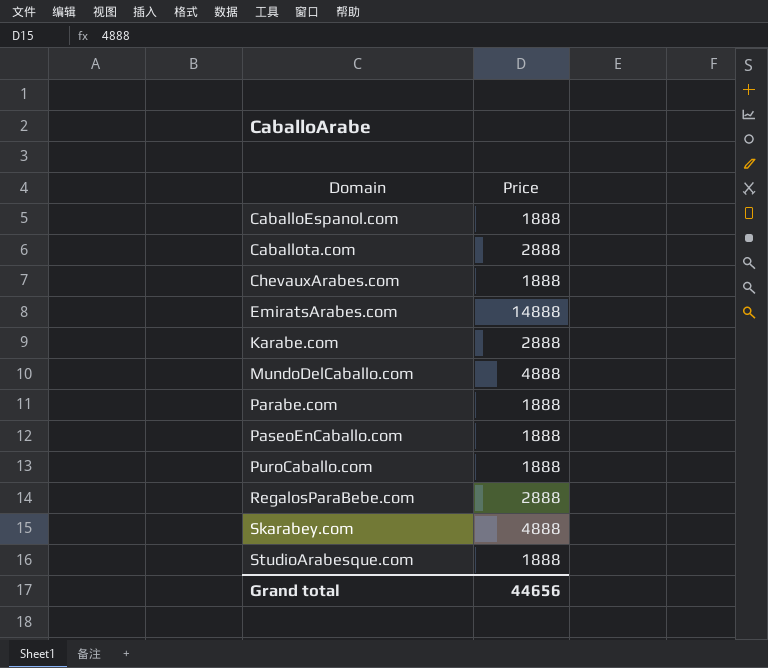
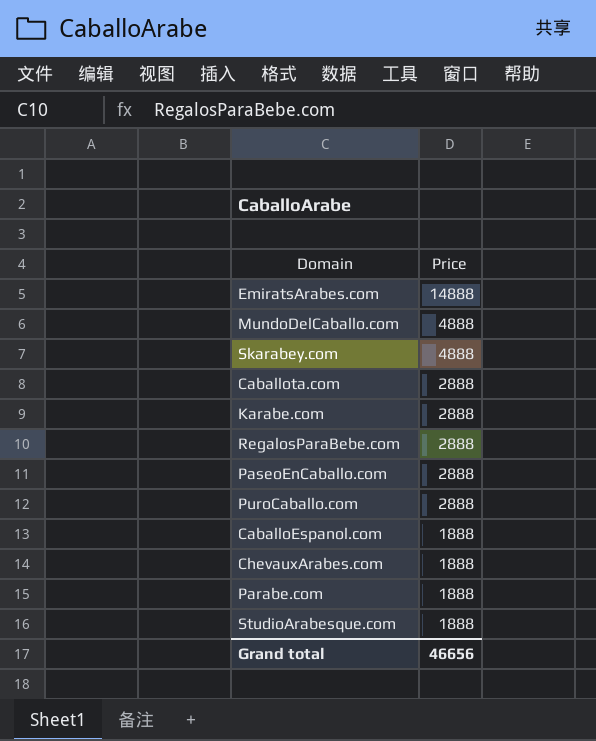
row order: Domain ascending -> Price descending
PaseoEnCaballo.com | Price: 1888 -> 2888
PuroCaballo.com | Price: 1888 -> 2888
Grand total | Price: 44656 -> 46656

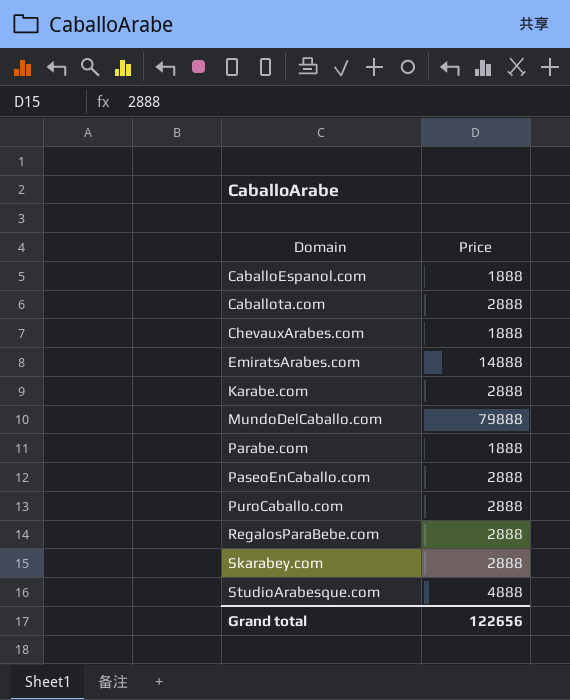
row order: Price descending -> Domain ascending
MundoDelCaballo.com | Price: 4888 -> 79888
Skarabey.com | Price: 4888 -> 2888
StudioArabesque.com | Price: 1888 -> 4888
Grand total | Price: 46656 -> 122656

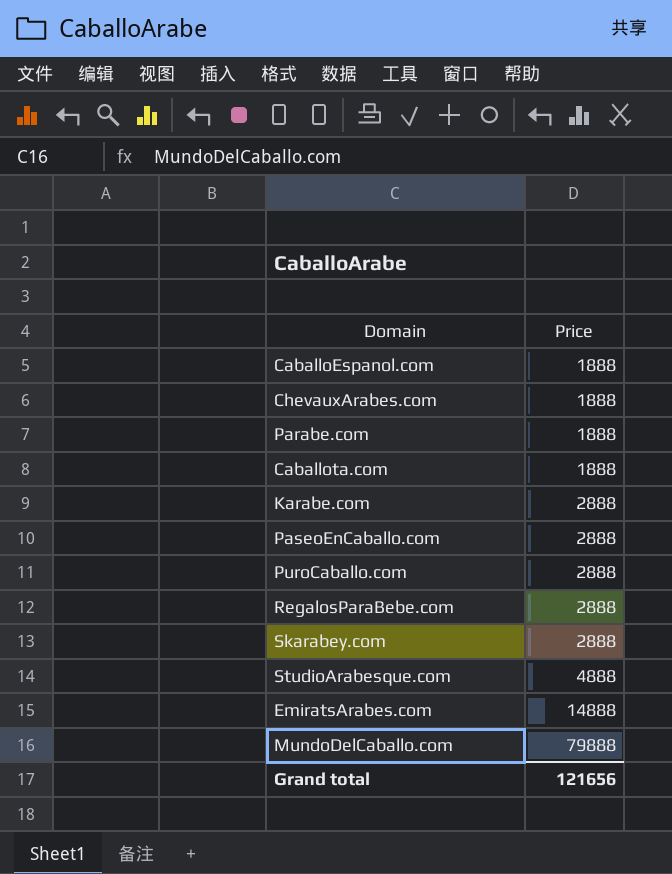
row order: Domain ascending -> Price ascending
Caballota.com | Price: 2888 -> 1888
Grand total | Price: 122656 -> 121656

